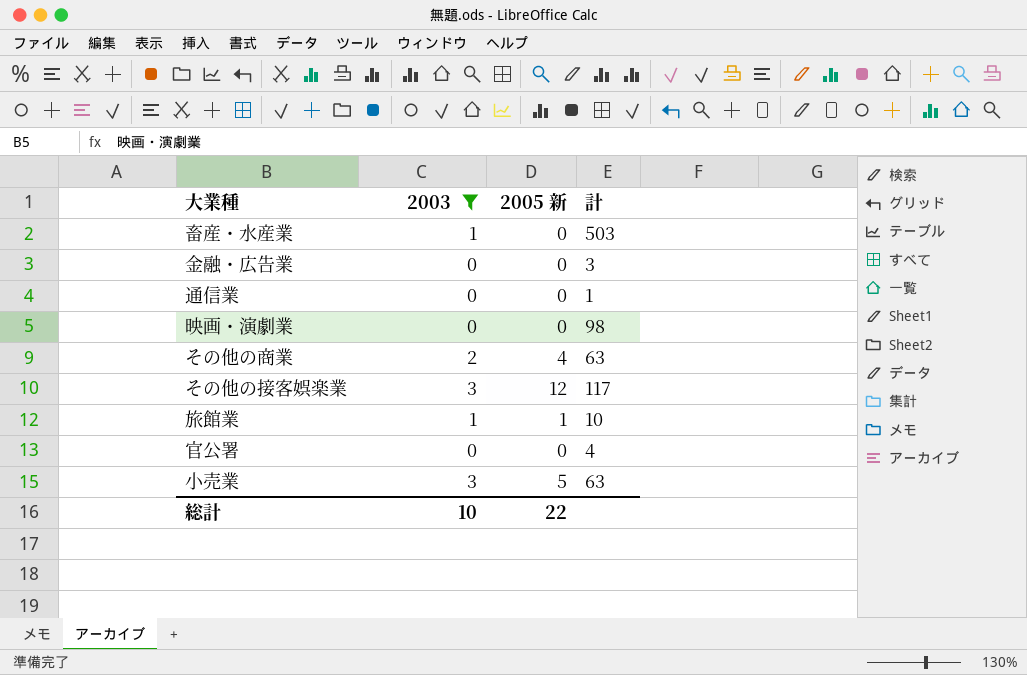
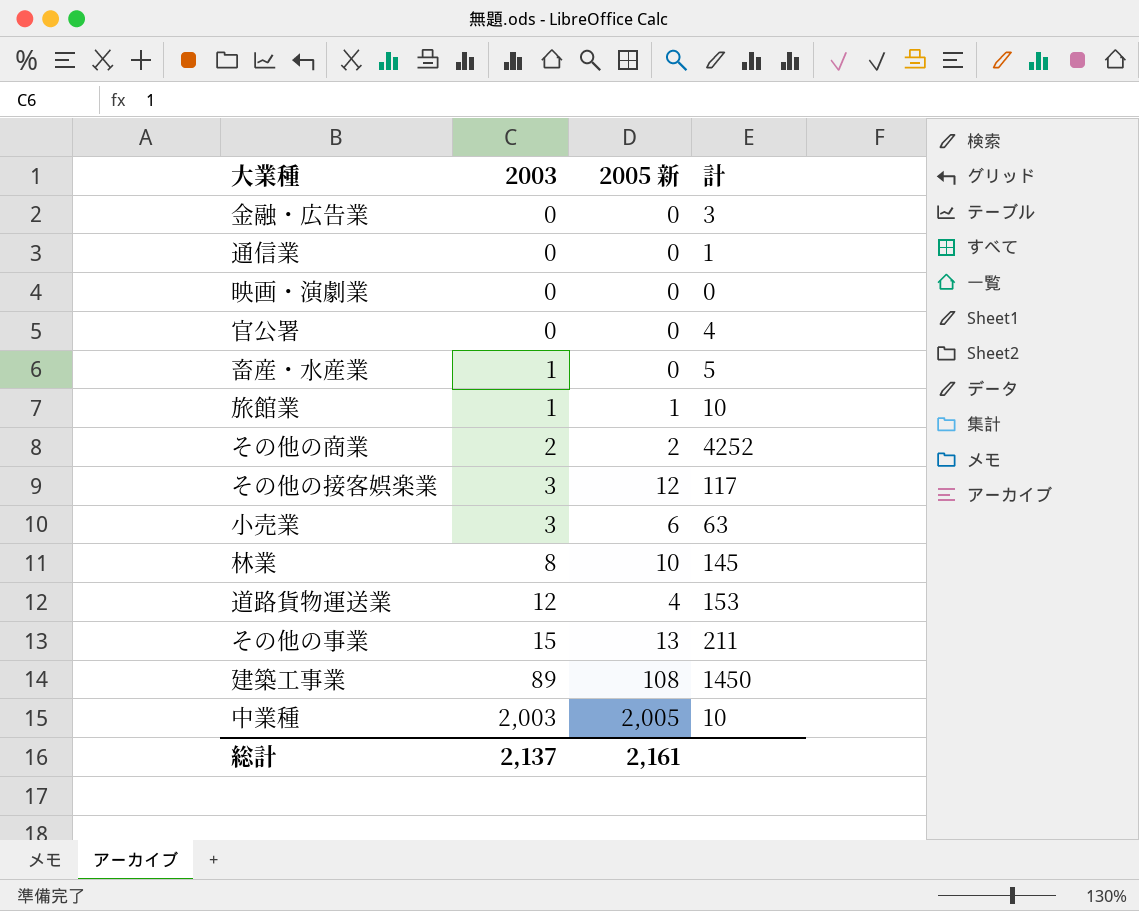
filter: 2003 <= 3 -> none
row order: none -> 2003 ascending
映画・演劇業 | 計: 98 -> 0
畜産・水産業 | 計: 503 -> 5
その他の商業 | 2005 新: 4 -> 2
その他の商業 | 計: 63 -> 4252
小売業 | 2005 新: 5 -> 6
総計 | 2003: 10 -> 2,137
総計 | 2005 新: 22 -> 2,161

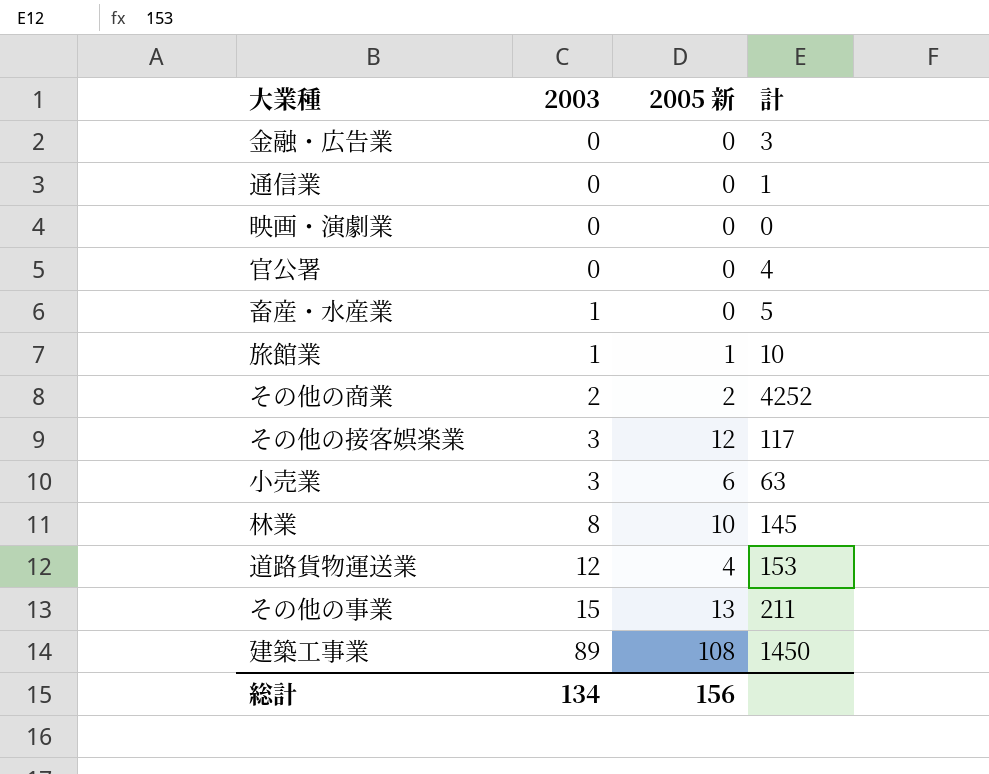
row 中業種: 2,003 | 2,005 | 10 -> none
総計 | 2003: 2,137 -> 134
総計 | 2005 新: 2,161 -> 156

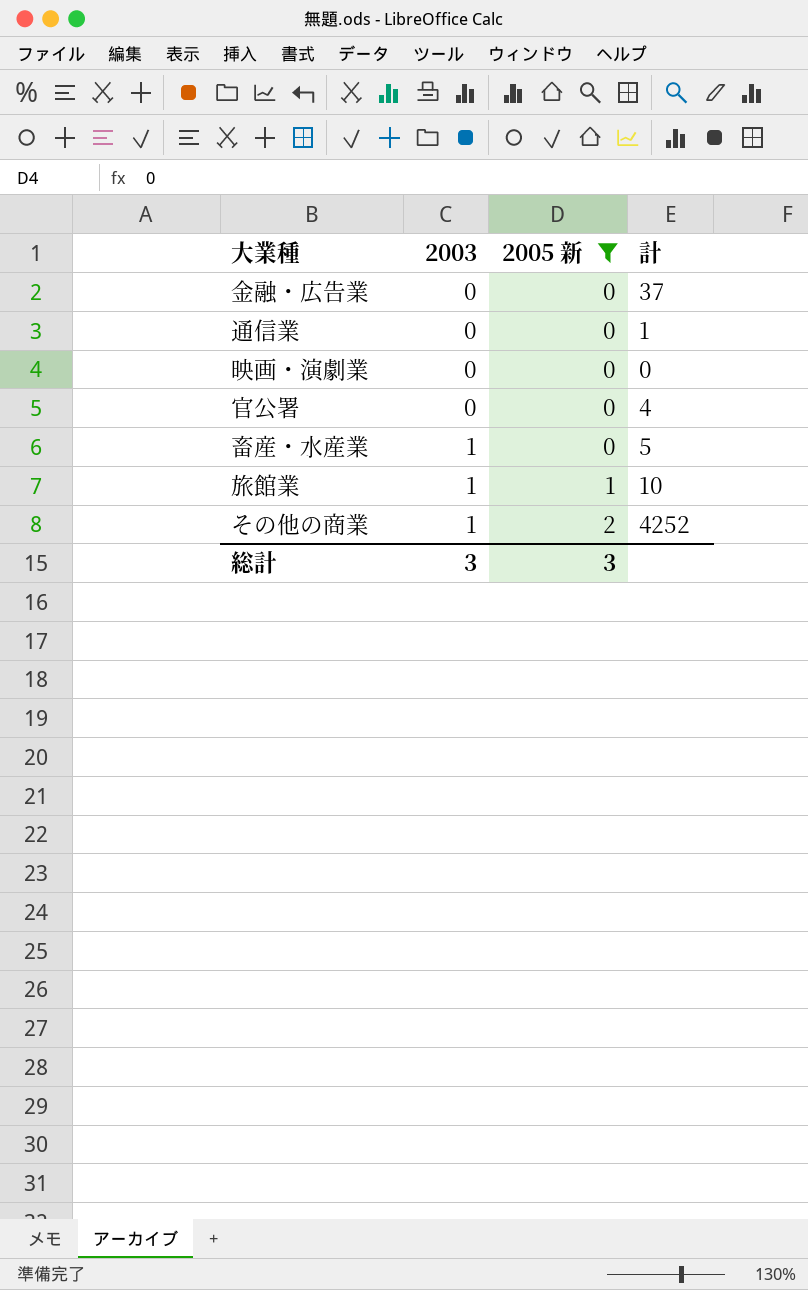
filter: none -> 2005 新 <= 2
金融・広告業 | 計: 3 -> 37
その他の商業 | 2003: 2 -> 1
総計 | 2003: 134 -> 3
総計 | 2005 新: 156 -> 3

